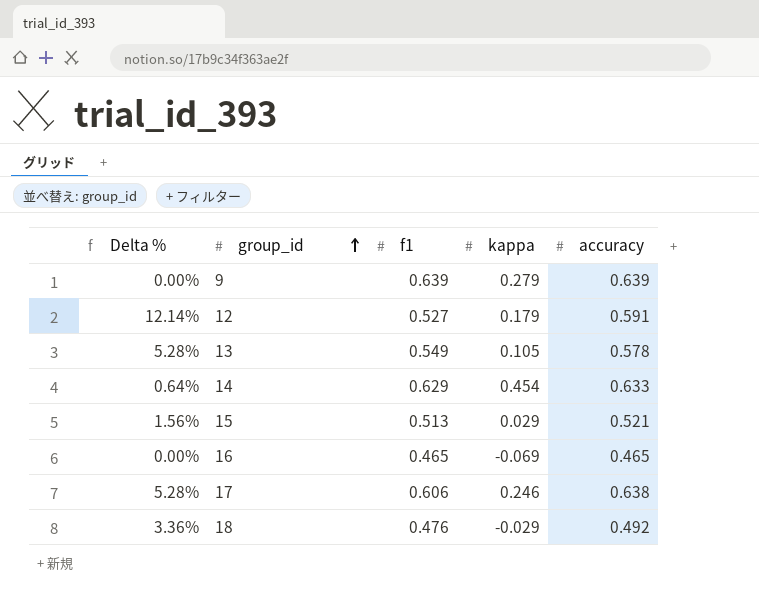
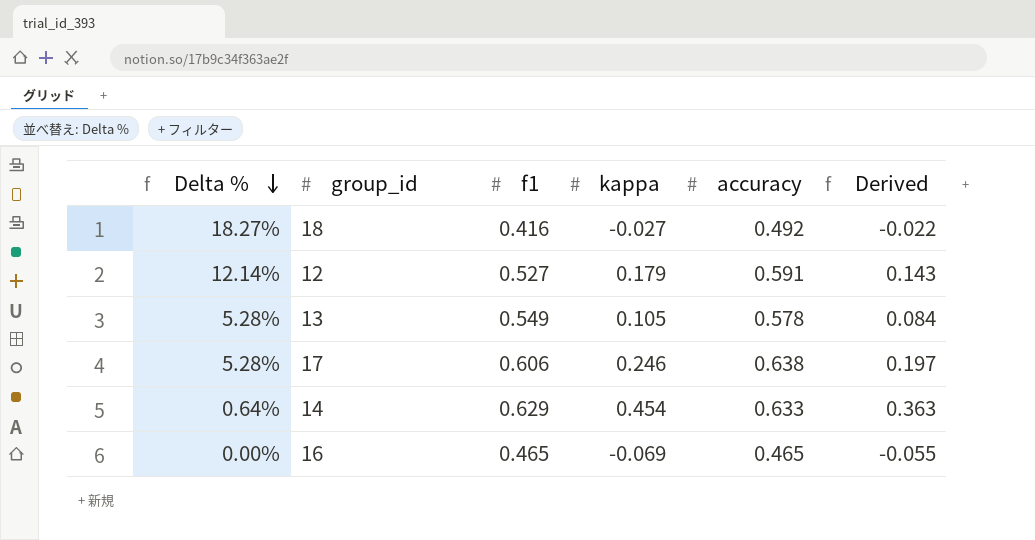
row order: group_id ascending -> Delta % descending
column Derived | formula: none -> [kappa] * 0.8
row 9: 0.00% | 0.639 | 0.279 | 0.639 -> none
row 15: 1.56% | 0.513 | 0.029 | 0.521 -> none
18 | Delta %: 3.36% -> 18.27%
18 | f1: 0.476 -> 0.416
18 | kappa: -0.029 -> -0.027

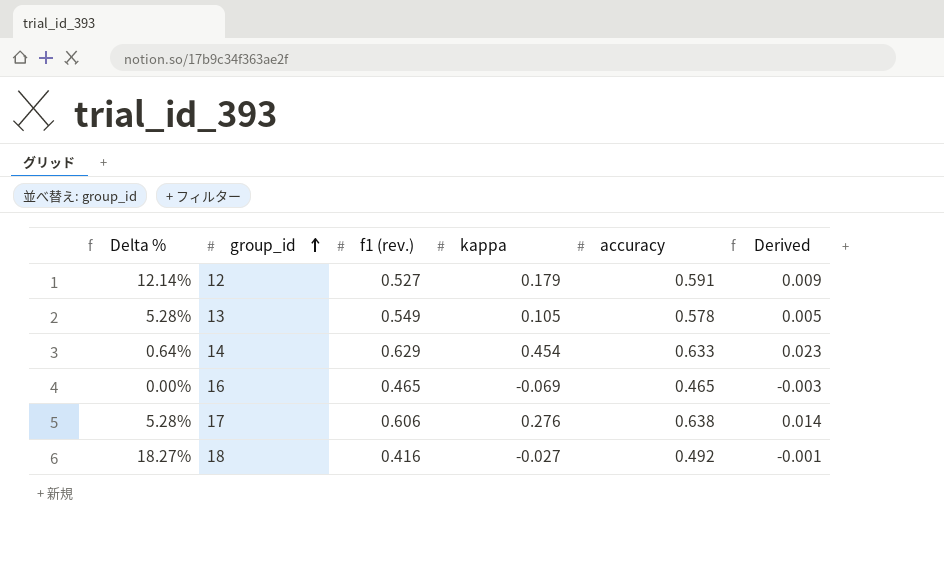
row order: Delta % descending -> group_id ascending
column name: f1 -> f1 (rev.)
column Derived | formula: [kappa] * 0.8 -> [kappa] * 0.05
17 | kappa: 0.246 -> 0.276

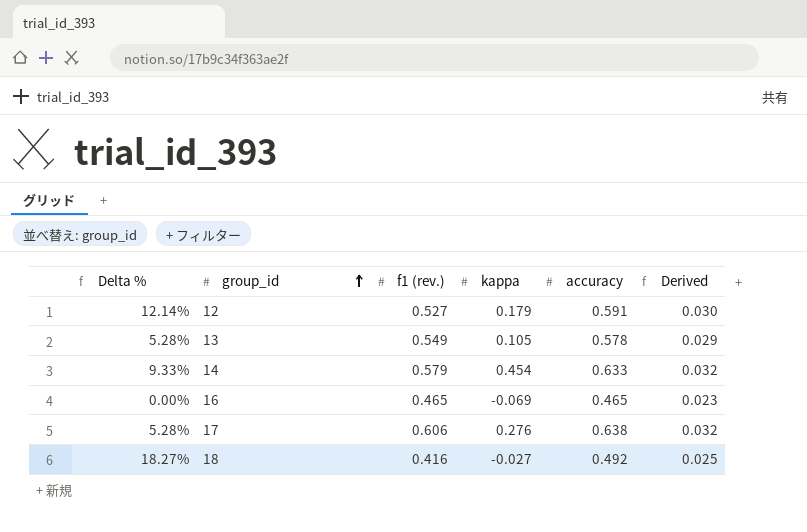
column Derived | formula: [kappa] * 0.05 -> [accuracy] * 0.05
14 | Delta %: 0.64% -> 9.33%
14 | f1 (rev.): 0.629 -> 0.579

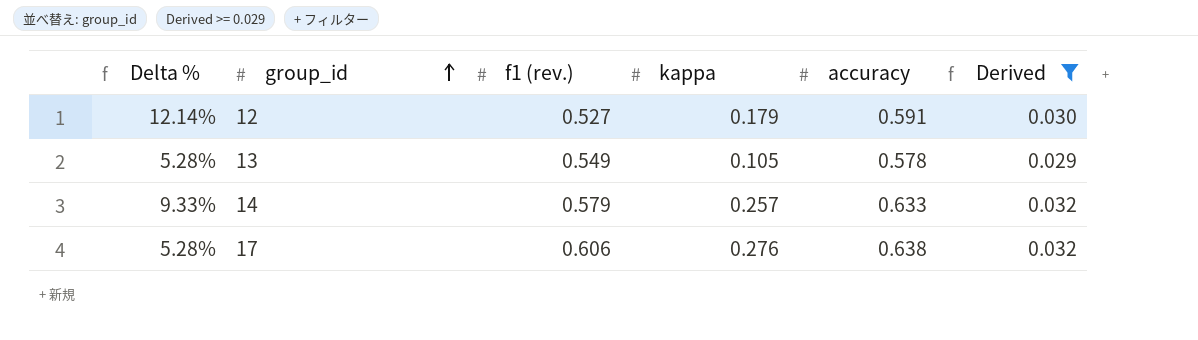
filter: none -> Derived >= 0.029
14 | kappa: 0.454 -> 0.257

